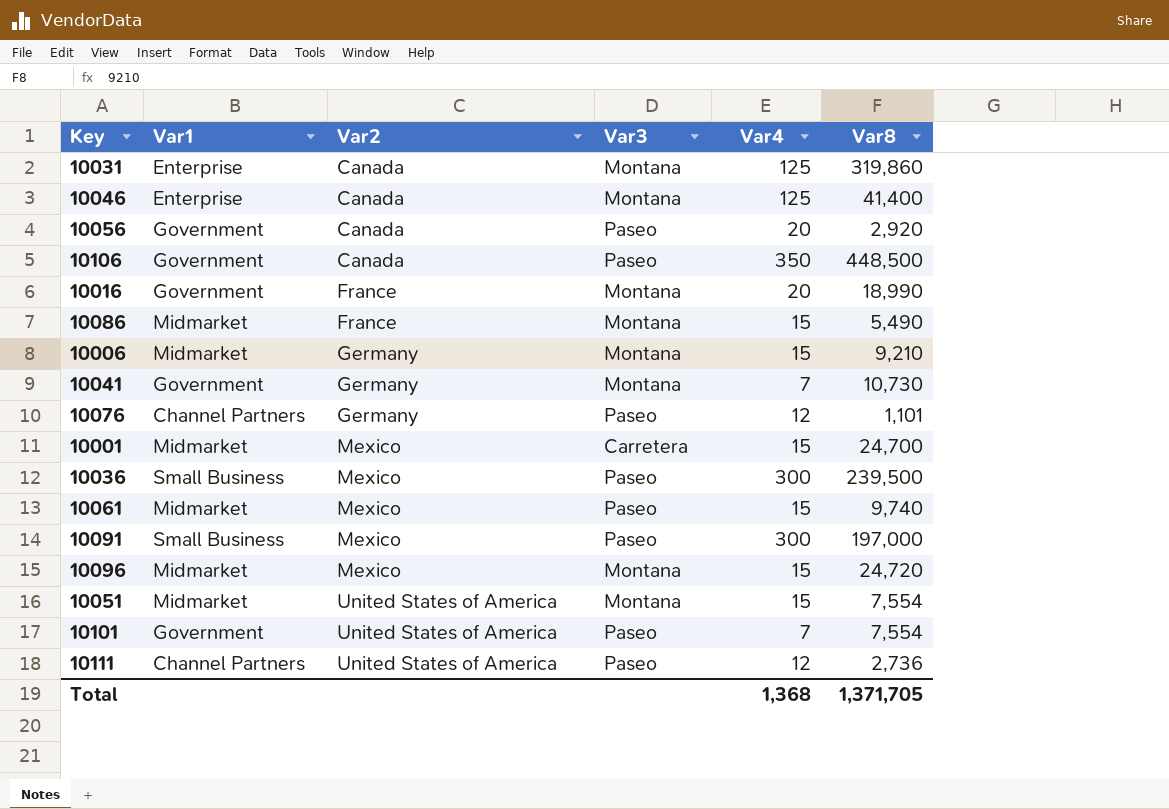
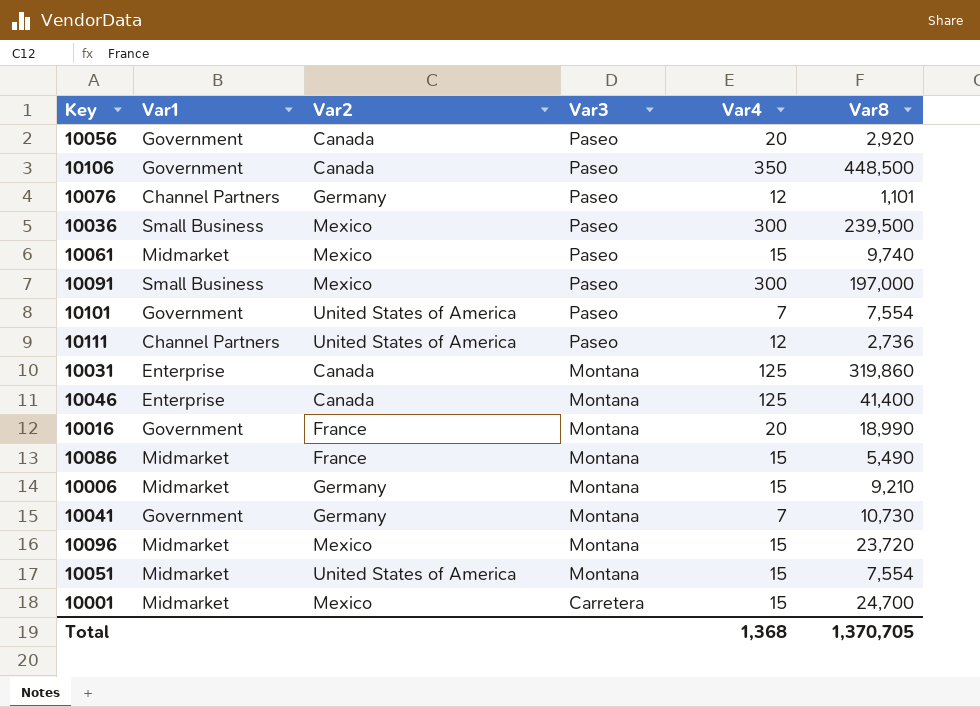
row order: Var2 ascending -> Var3 descending
10096 | Var8: 24,720 -> 23,720
Total | Var8: 1,371,705 -> 1,370,705

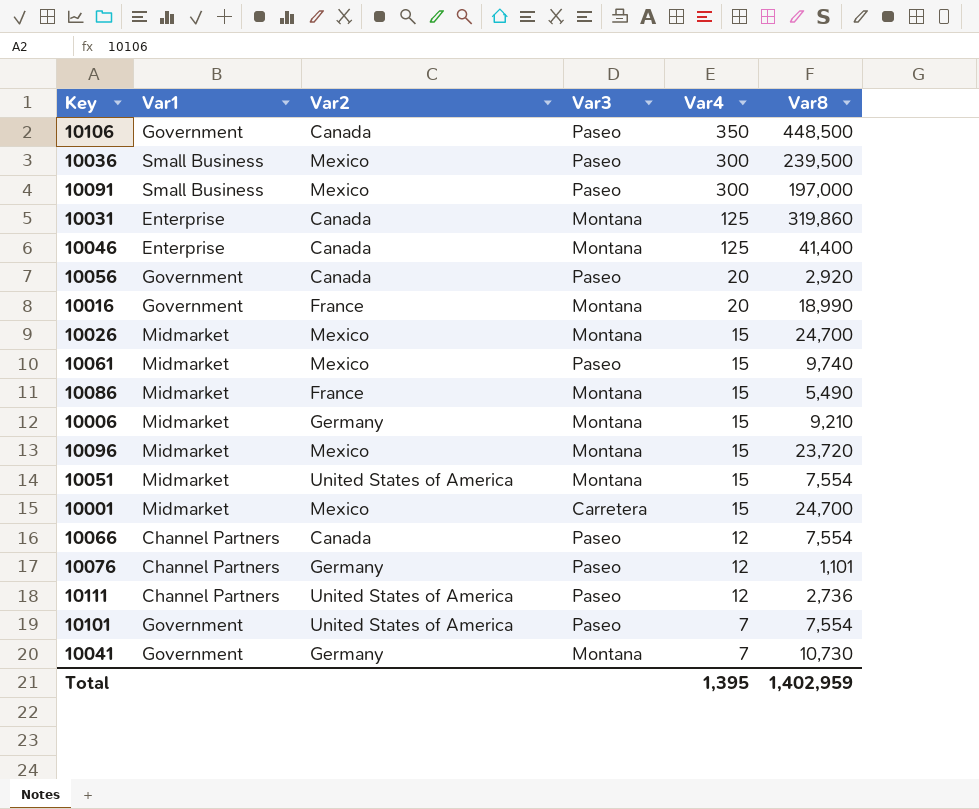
row order: Var3 descending -> Var4 descending
row 10026: none -> Midmarket | Mexico | Montana | 15 | 24,700
row 10066: none -> Channel Partners | Canada | Paseo | 12 | 7,554
Total | Var4: 1,368 -> 1,395
Total | Var8: 1,370,705 -> 1,402,959

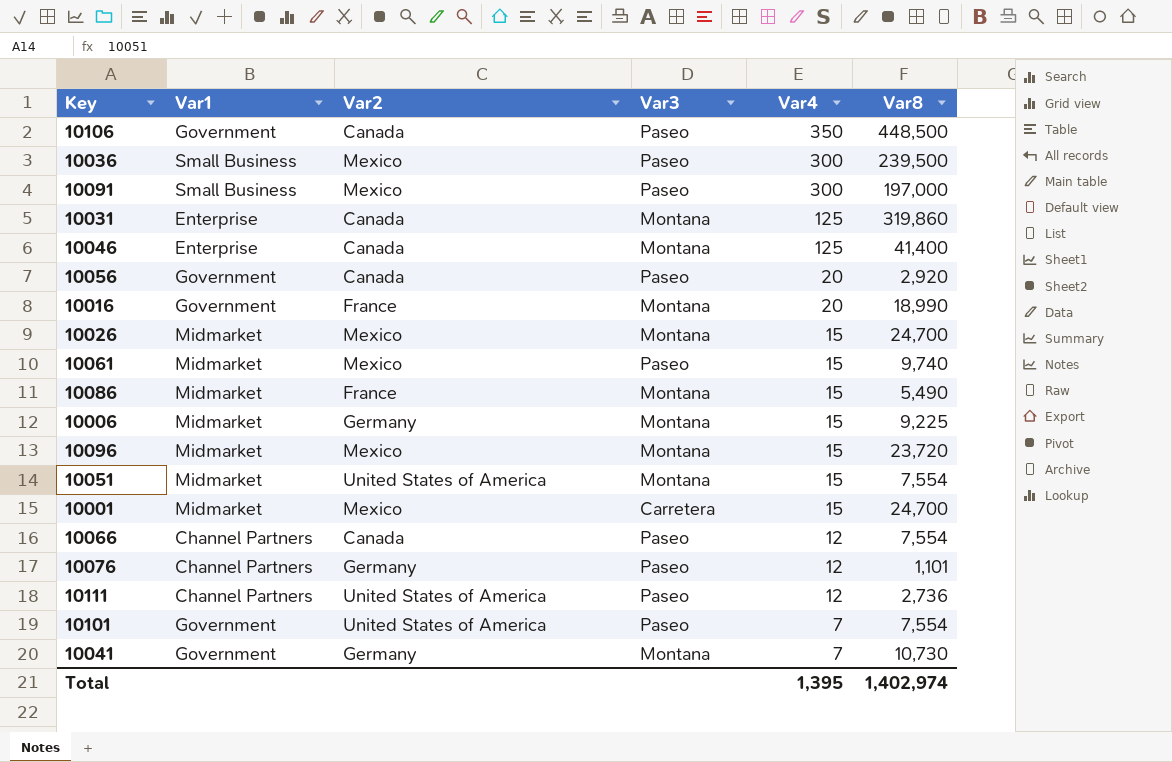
10006 | Var8: 9,210 -> 9,225
Total | Var8: 1,402,959 -> 1,402,974

